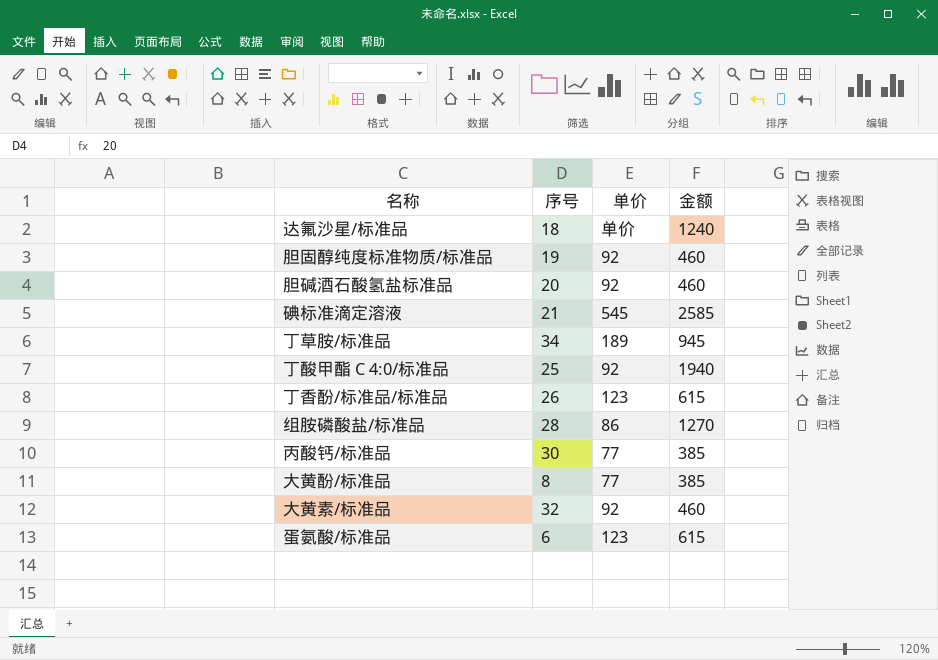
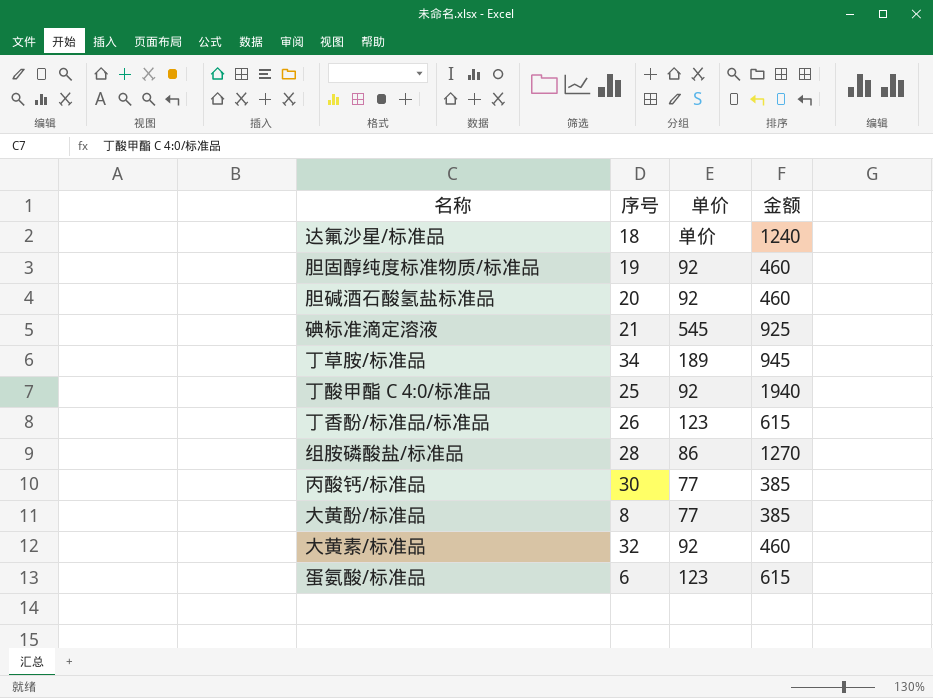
碘标准滴定溶液 | 金额: 2585 -> 925

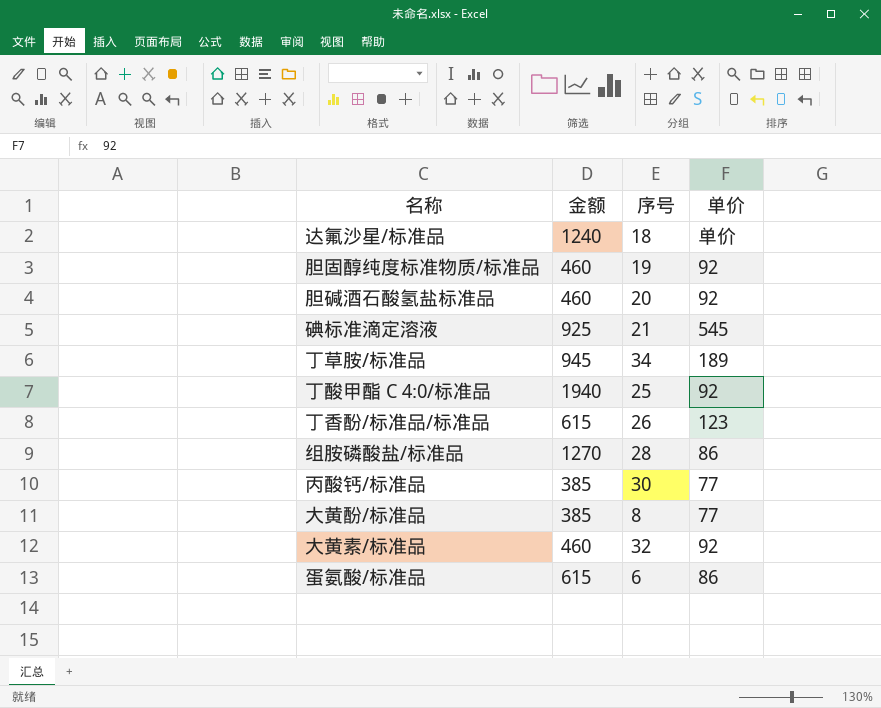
column 金额 | position: 4 -> 2
蛋氨酸/标准品 | 单价: 123 -> 86

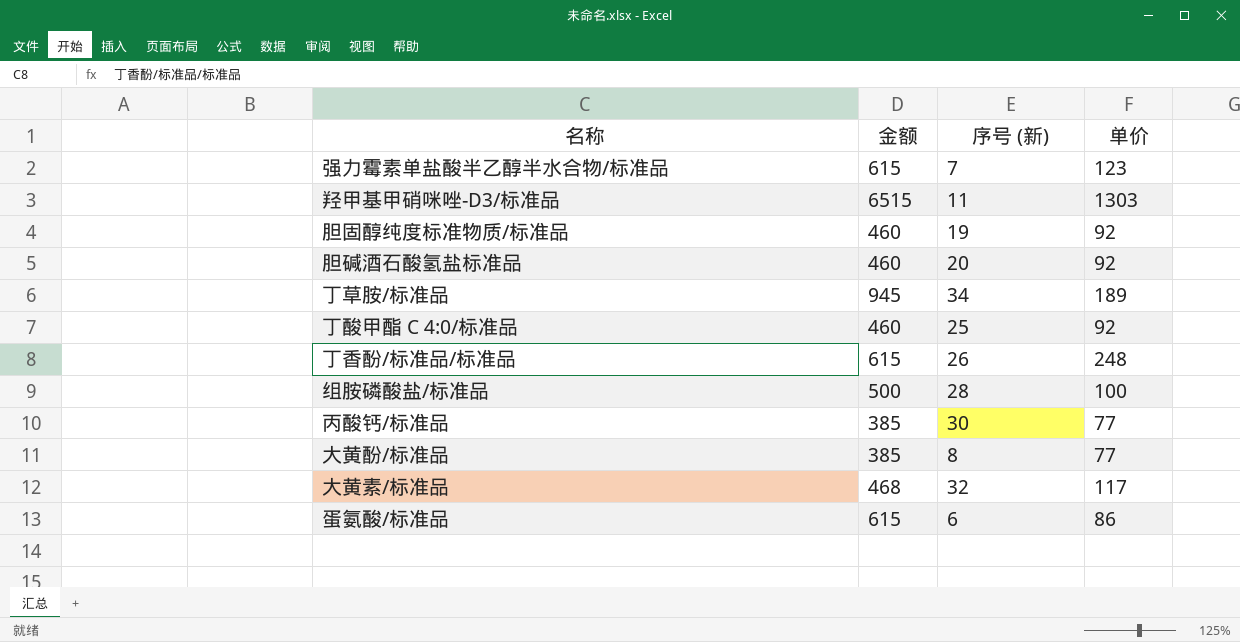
column name: 序号 -> 序号 (新)
row 达氟沙星/标准品: 1240 | 18 | 单价 -> none
row 碘标准滴定溶液: 925 | 21 | 545 -> none
row 强力霉素单盐酸半乙醇半水合物/标准品: none -> 615 | 7 | 123
row 羟甲基甲硝咪唑-D3/标准品: none -> 6515 | 11 | 1303
丁酸甲酯 C 4:0/标准品 | 金额: 1940 -> 460
丁香酚/标准品/标准品 | 单价: 123 -> 248
组胺磷酸盐/标准品 | 金额: 1270 -> 500
组胺磷酸盐/标准品 | 单价: 86 -> 100
大黄素/标准品 | 金额: 460 -> 468
大黄素/标准品 | 单价: 92 -> 117

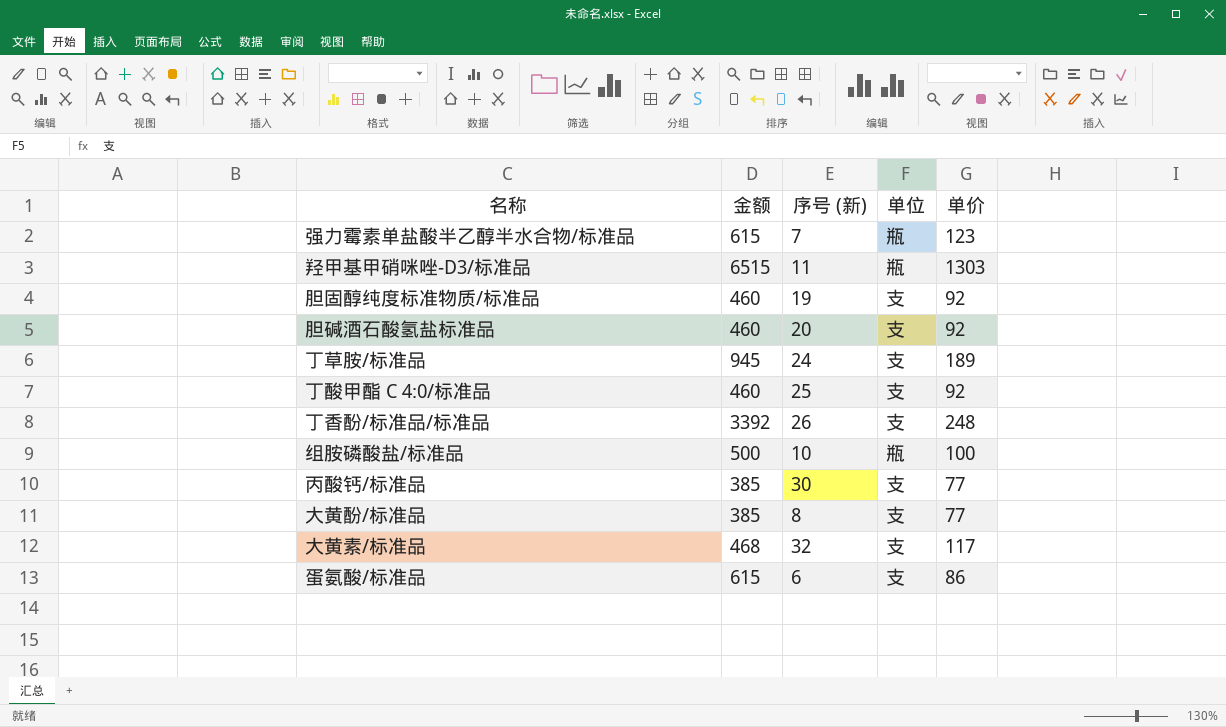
column 单位 | position: none -> 4
丁草胺/标准品 | 序号 (新): 34 -> 24
丁香酚/标准品/标准品 | 金额: 615 -> 3392
组胺磷酸盐/标准品 | 序号 (新): 28 -> 10

